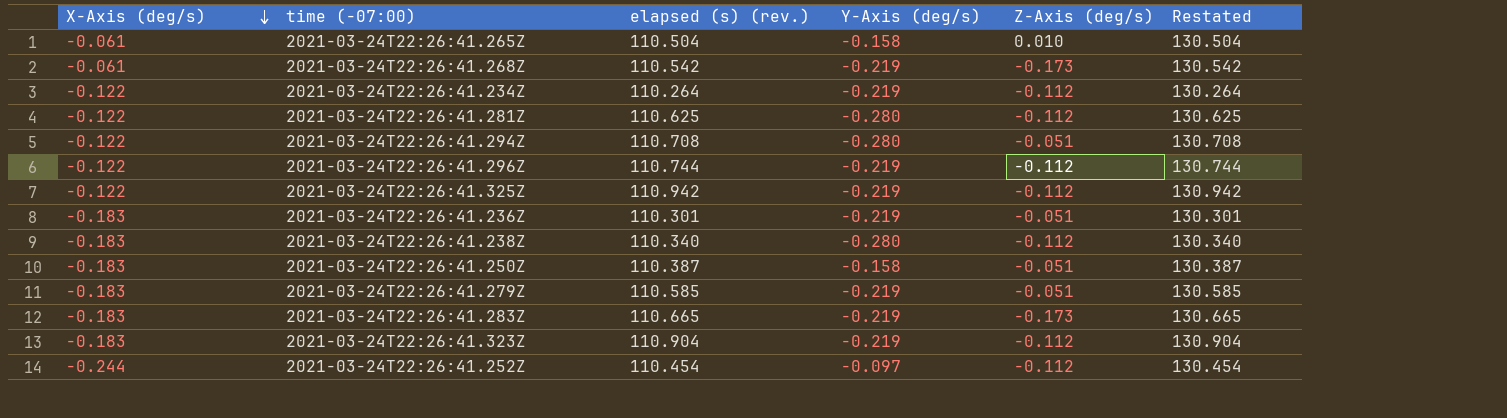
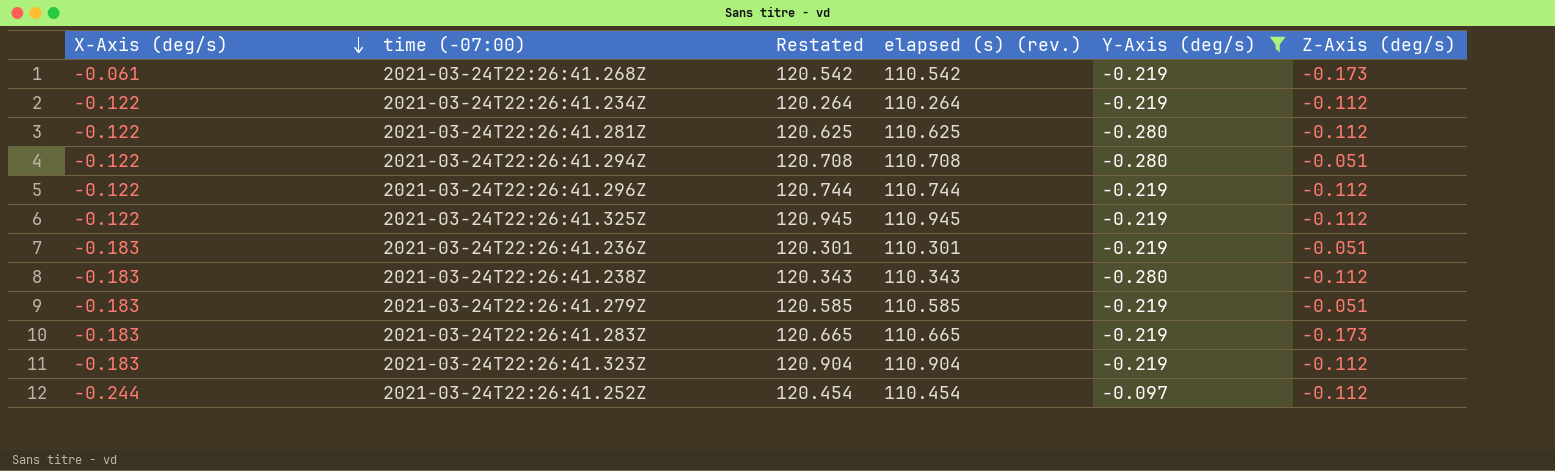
filter: none -> Y-Axis (deg/s) != -0.158
column Restated | formula: [elapsed (s) (rev.)] + 20 -> [elapsed (s) (rev.)] + 10
column Restated | position: 6 -> 3
2021-03-24T22:26:41.325Z | elapsed (s) (rev.): 110.942 -> 110.945
2021-03-24T22:26:41.238Z | elapsed (s) (rev.): 110.340 -> 110.343

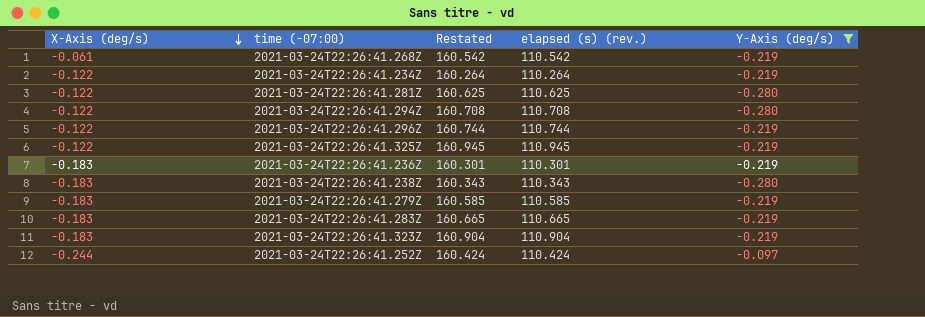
column Z-Axis (deg/s) | position: 6 -> none
column Restated | formula: [elapsed (s) (rev.)] + 10 -> [elapsed (s) (rev.)] + 50
2021-03-24T22:26:41.252Z | elapsed (s) (rev.): 110.454 -> 110.424

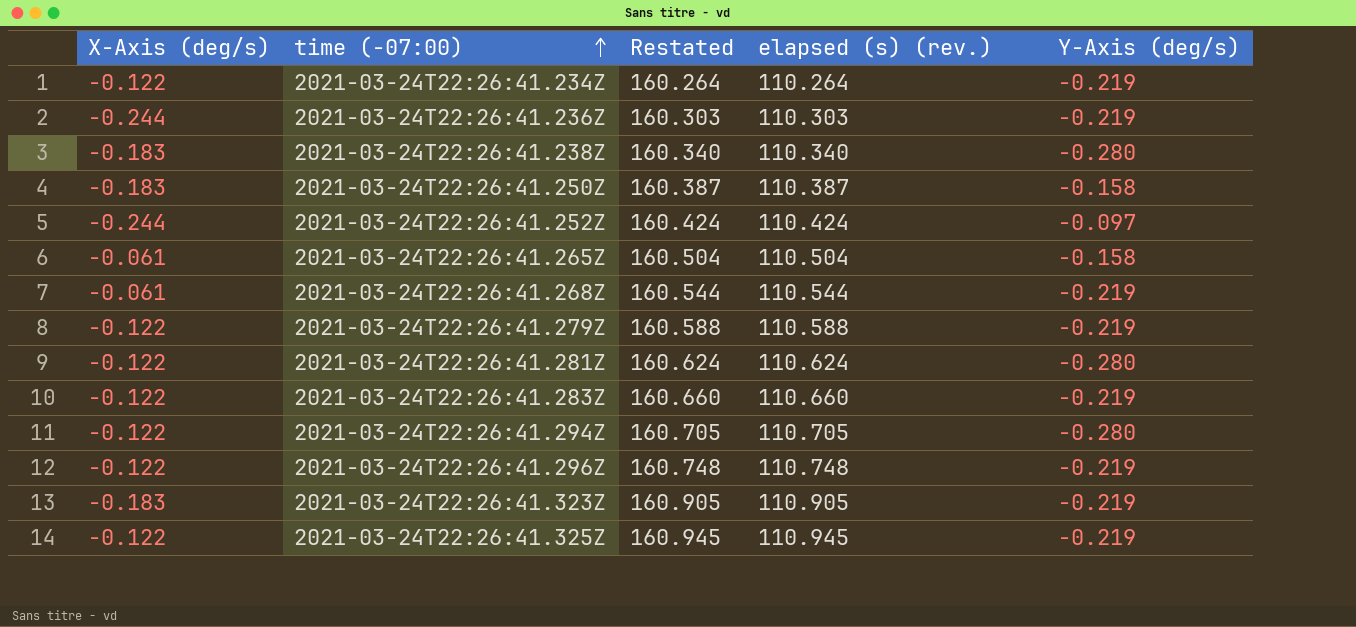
filter: Y-Axis (deg/s) != -0.158 -> none
row order: X-Axis (deg/s) descending -> time (-07:00) ascending
2021-03-24T22:26:41.236Z | X-Axis (deg/s): -0.183 -> -0.244
2021-03-24T22:26:41.236Z | Restated: 160.301 -> 160.303
2021-03-24T22:26:41.236Z | elapsed (s) (rev.): 110.301 -> 110.303
2021-03-24T22:26:41.238Z | Restated: 160.343 -> 160.340
2021-03-24T22:26:41.238Z | elapsed (s) (rev.): 110.343 -> 110.340
2021-03-24T22:26:41.268Z | Restated: 160.542 -> 160.544
2021-03-24T22:26:41.268Z | elapsed (s) (rev.): 110.542 -> 110.544
2021-03-24T22:26:41.279Z | X-Axis (deg/s): -0.183 -> -0.122
2021-03-24T22:26:41.279Z | Restated: 160.585 -> 160.588
2021-03-24T22:26:41.279Z | elapsed (s) (rev.): 110.585 -> 110.588
2021-03-24T22:26:41.281Z | Restated: 160.625 -> 160.624
2021-03-24T22:26:41.281Z | elapsed (s) (rev.): 110.625 -> 110.624
2021-03-24T22:26:41.283Z | X-Axis (deg/s): -0.183 -> -0.122
2021-03-24T22:26:41.283Z | Restated: 160.665 -> 160.660
2021-03-24T22:26:41.283Z | elapsed (s) (rev.): 110.665 -> 110.660
2021-03-24T22:26:41.294Z | Restated: 160.708 -> 160.705
2021-03-24T22:26:41.294Z | elapsed (s) (rev.): 110.708 -> 110.705
2021-03-24T22:26:41.296Z | Restated: 160.744 -> 160.748
2021-03-24T22:26:41.296Z | elapsed (s) (rev.): 110.744 -> 110.748
2021-03-24T22:26:41.323Z | Restated: 160.904 -> 160.905
2021-03-24T22:26:41.323Z | elapsed (s) (rev.): 110.904 -> 110.905

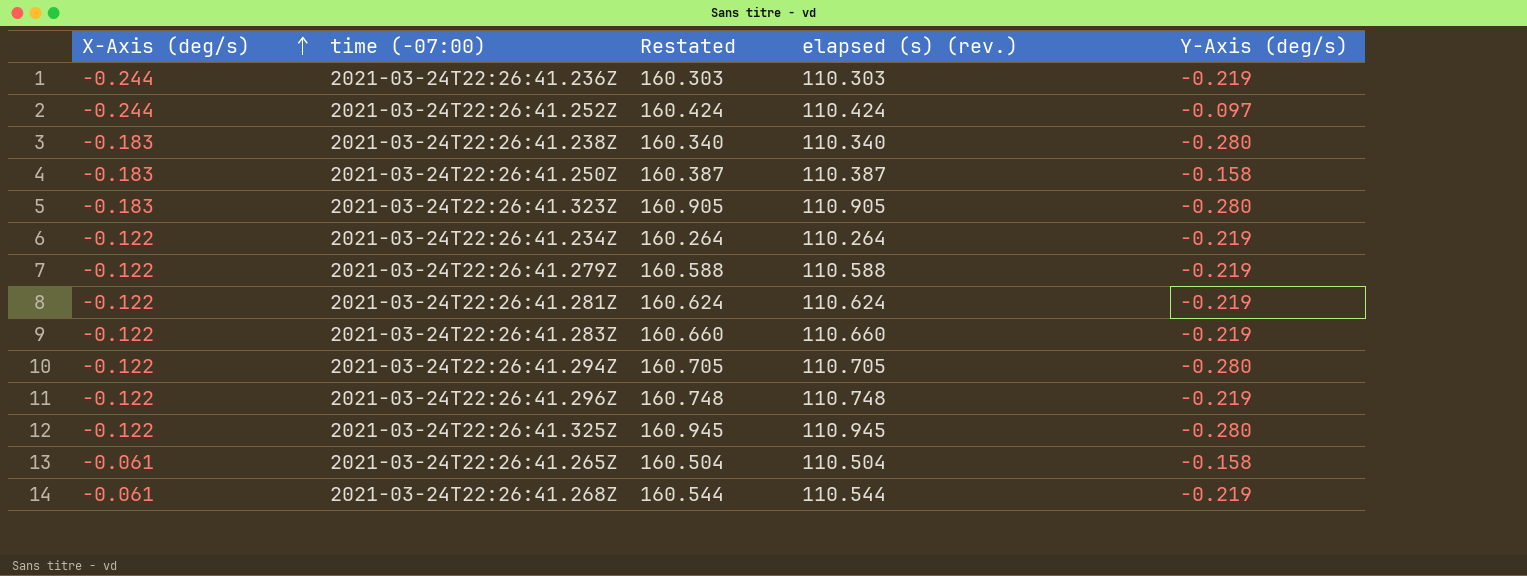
row order: time (-07:00) ascending -> X-Axis (deg/s) ascending
2021-03-24T22:26:41.323Z | Y-Axis (deg/s): -0.219 -> -0.280
2021-03-24T22:26:41.281Z | Y-Axis (deg/s): -0.280 -> -0.219
2021-03-24T22:26:41.325Z | Y-Axis (deg/s): -0.219 -> -0.280

